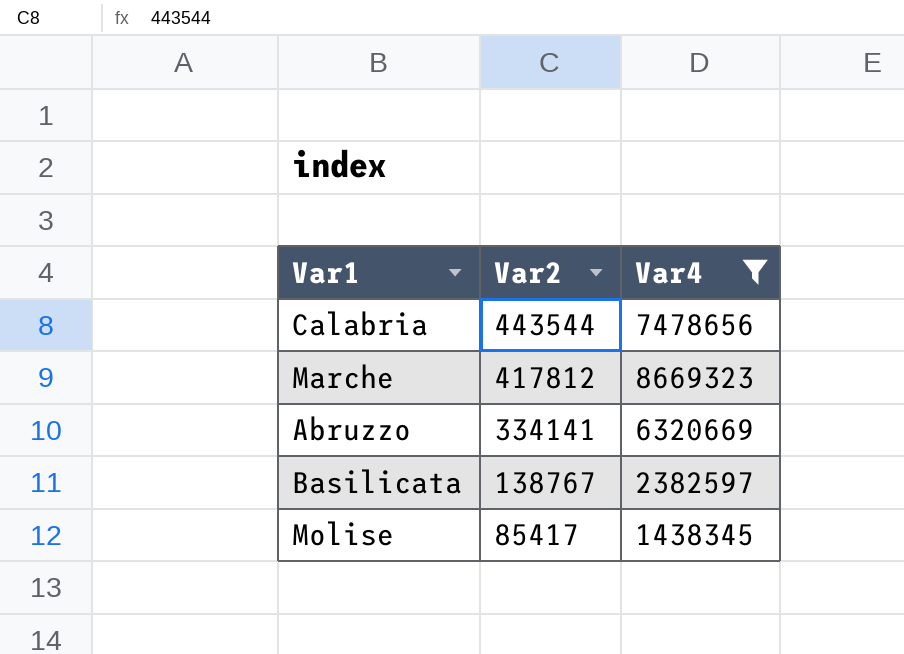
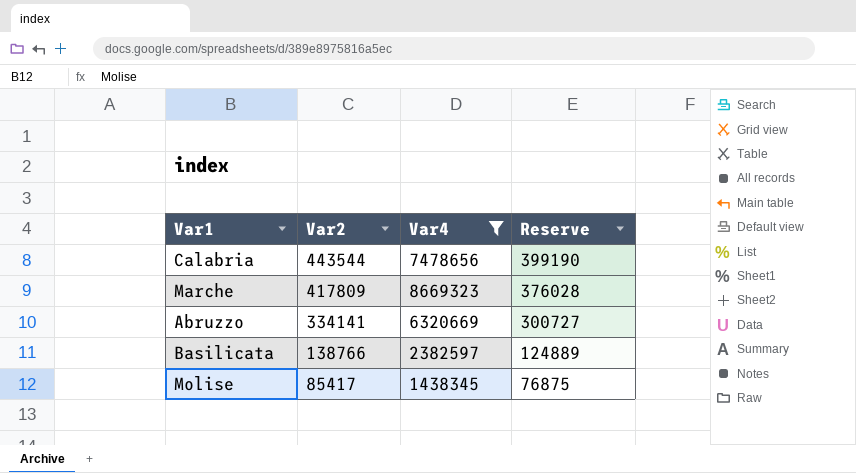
column Reserve | formula: none -> [Var2] * 0.9
Marche | Var2: 417812 -> 417809
Basilicata | Var2: 138767 -> 138766

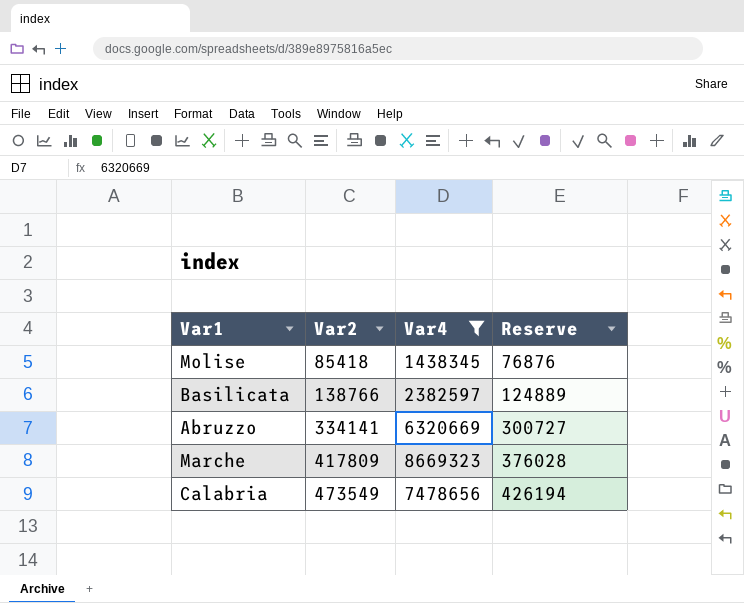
row order: Var2 descending -> Var2 ascending
Molise | Var2: 85417 -> 85418
Molise | Reserve: 76875 -> 76876
Calabria | Var2: 443544 -> 473549
Calabria | Reserve: 399190 -> 426194

